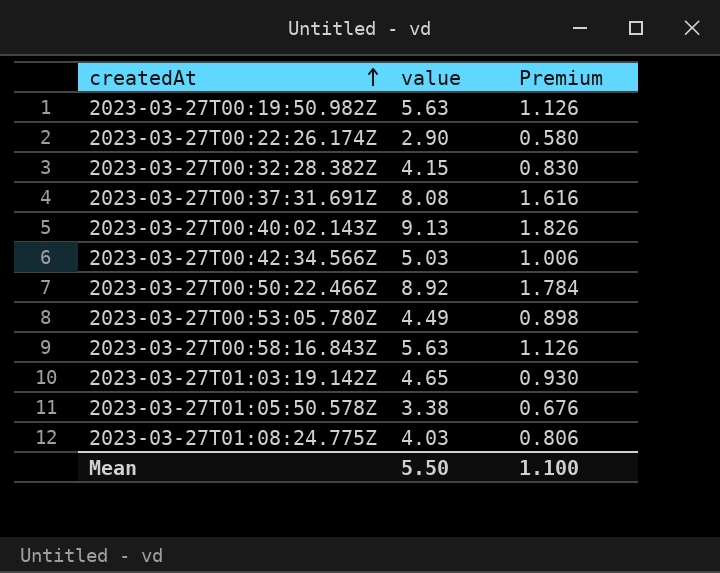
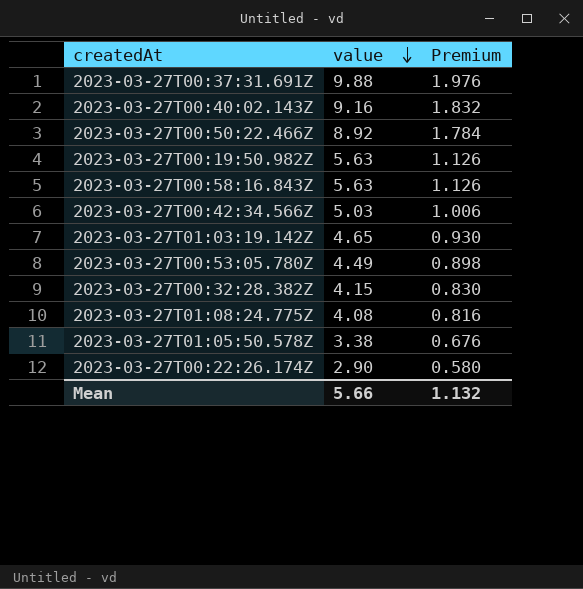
row order: createdAt ascending -> value descending
2023-03-27T00:37:31.691Z | value: 8.08 -> 9.88
2023-03-27T00:37:31.691Z | Premium: 1.616 -> 1.976
2023-03-27T00:40:02.143Z | value: 9.13 -> 9.16
2023-03-27T00:40:02.143Z | Premium: 1.826 -> 1.832
2023-03-27T01:08:24.775Z | value: 4.03 -> 4.08
2023-03-27T01:08:24.775Z | Premium: 0.806 -> 0.816
Mean | value: 5.50 -> 5.66
Mean | Premium: 1.100 -> 1.132

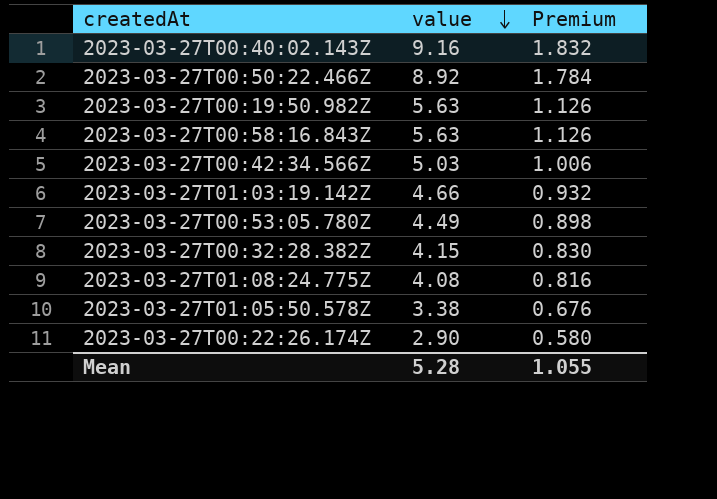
row 2023-03-27T00:37:31.691Z: 9.88 | 1.976 -> none
2023-03-27T01:03:19.142Z | value: 4.65 -> 4.66
2023-03-27T01:03:19.142Z | Premium: 0.930 -> 0.932
Mean | value: 5.66 -> 5.28
Mean | Premium: 1.132 -> 1.055

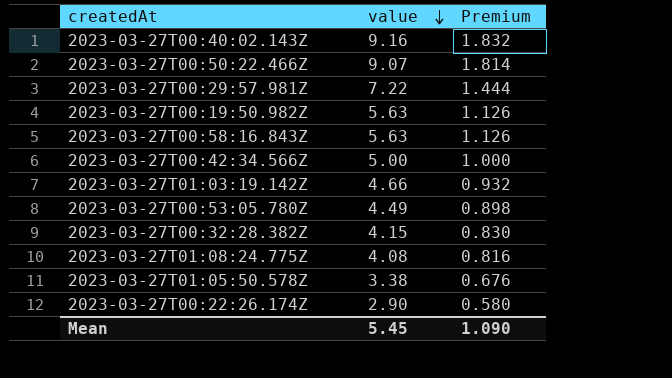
2023-03-27T00:50:22.466Z | value: 8.92 -> 9.07
2023-03-27T00:50:22.466Z | Premium: 1.784 -> 1.814
row 2023-03-27T00:29:57.981Z: none -> 7.22 | 1.444
2023-03-27T00:42:34.566Z | value: 5.03 -> 5.00
2023-03-27T00:42:34.566Z | Premium: 1.006 -> 1.000
Mean | value: 5.28 -> 5.45
Mean | Premium: 1.055 -> 1.090

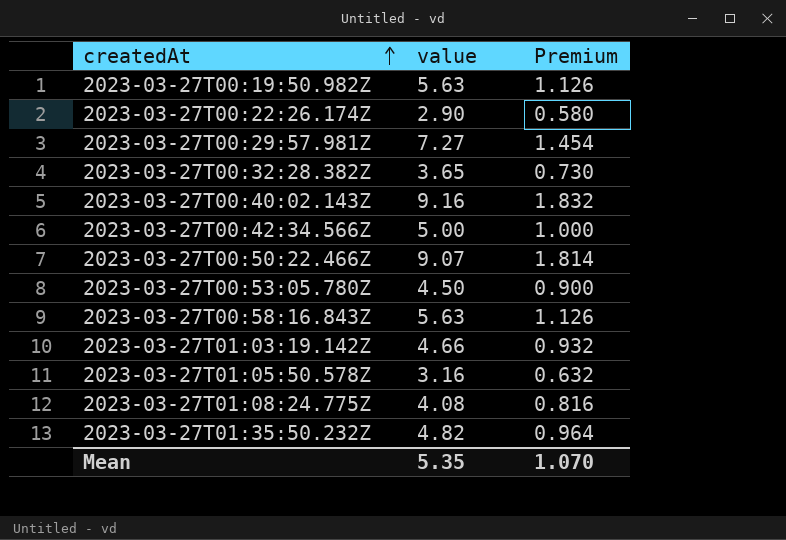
row order: value descending -> createdAt ascending
2023-03-27T00:29:57.981Z | value: 7.22 -> 7.27
2023-03-27T00:29:57.981Z | Premium: 1.444 -> 1.454
2023-03-27T00:32:28.382Z | value: 4.15 -> 3.65
2023-03-27T00:32:28.382Z | Premium: 0.830 -> 0.730
2023-03-27T00:53:05.780Z | value: 4.49 -> 4.50
2023-03-27T00:53:05.780Z | Premium: 0.898 -> 0.900
2023-03-27T01:05:50.578Z | value: 3.38 -> 3.16
2023-03-27T01:05:50.578Z | Premium: 0.676 -> 0.632
row 2023-03-27T01:35:50.232Z: none -> 4.82 | 0.964
Mean | value: 5.45 -> 5.35
Mean | Premium: 1.090 -> 1.070

